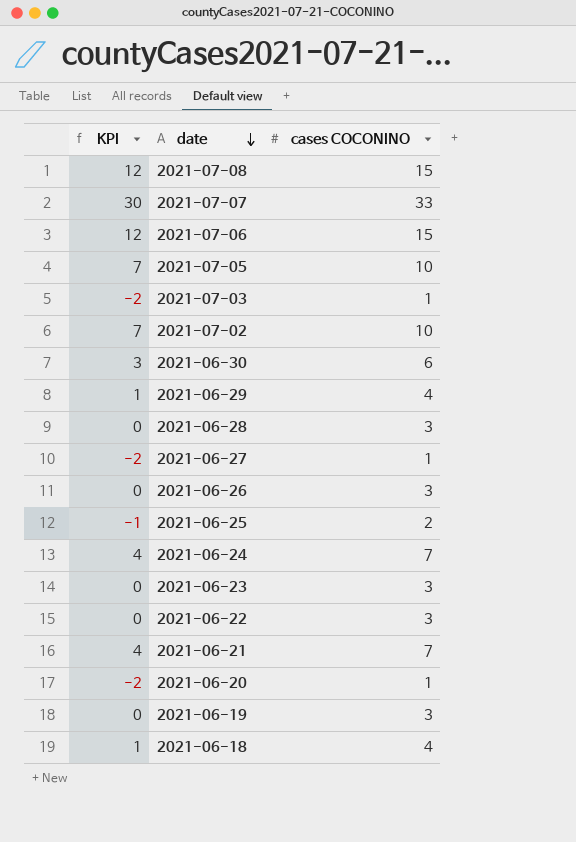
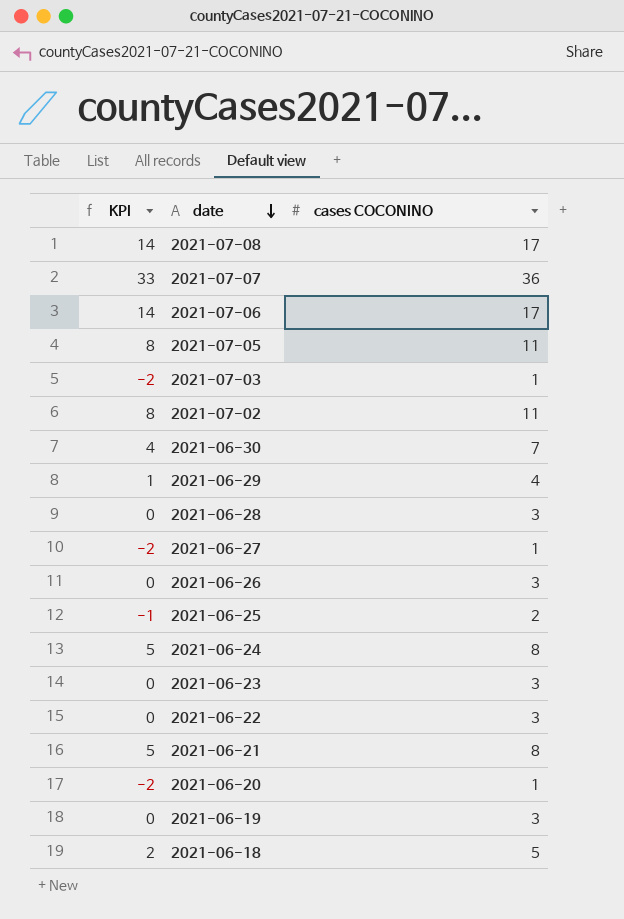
2021-07-08 | KPI: 12 -> 14
2021-07-08 | cases COCONINO: 15 -> 17
2021-07-07 | KPI: 30 -> 33
2021-07-07 | cases COCONINO: 33 -> 36
2021-07-06 | KPI: 12 -> 14
2021-07-06 | cases COCONINO: 15 -> 17
2021-07-05 | KPI: 7 -> 8
2021-07-05 | cases COCONINO: 10 -> 11
2021-07-02 | KPI: 7 -> 8
2021-07-02 | cases COCONINO: 10 -> 11
2021-06-30 | KPI: 3 -> 4
2021-06-30 | cases COCONINO: 6 -> 7
2021-06-24 | KPI: 4 -> 5
2021-06-24 | cases COCONINO: 7 -> 8
2021-06-21 | KPI: 4 -> 5
2021-06-21 | cases COCONINO: 7 -> 8
2021-06-18 | KPI: 1 -> 2
2021-06-18 | cases COCONINO: 4 -> 5

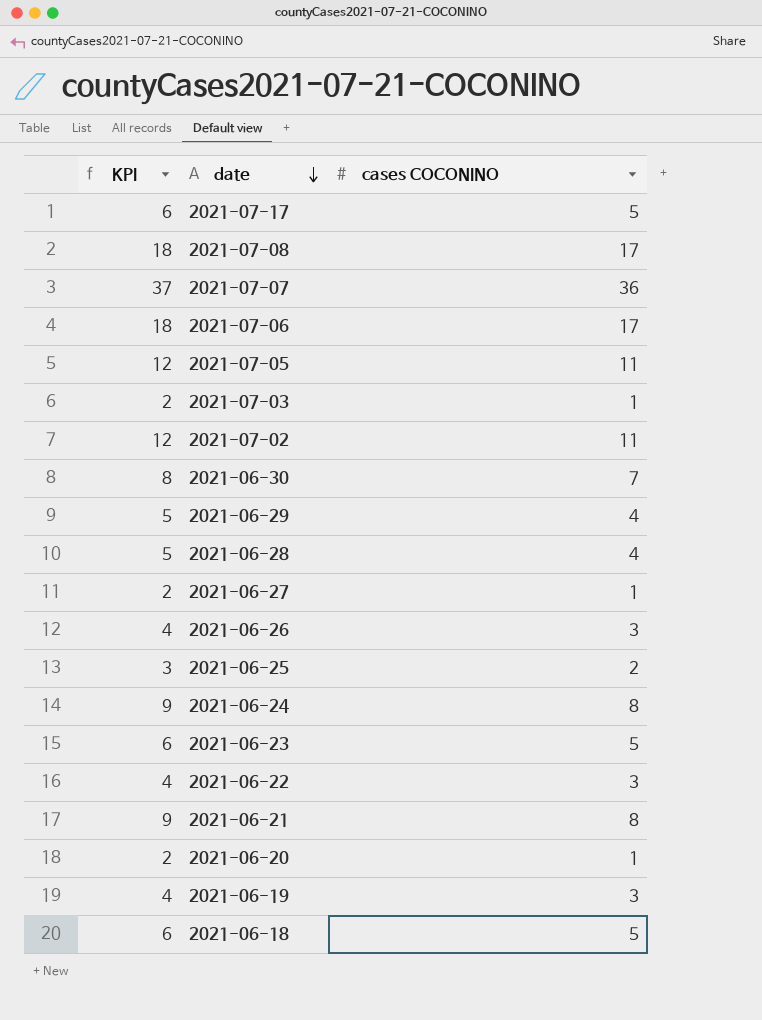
column KPI | formula: [cases COCONINO] - 3 -> [cases COCONINO] + 1
row 2021-07-17: none -> 6 | 5
2021-06-28 | cases COCONINO: 3 -> 4
2021-06-23 | cases COCONINO: 3 -> 5

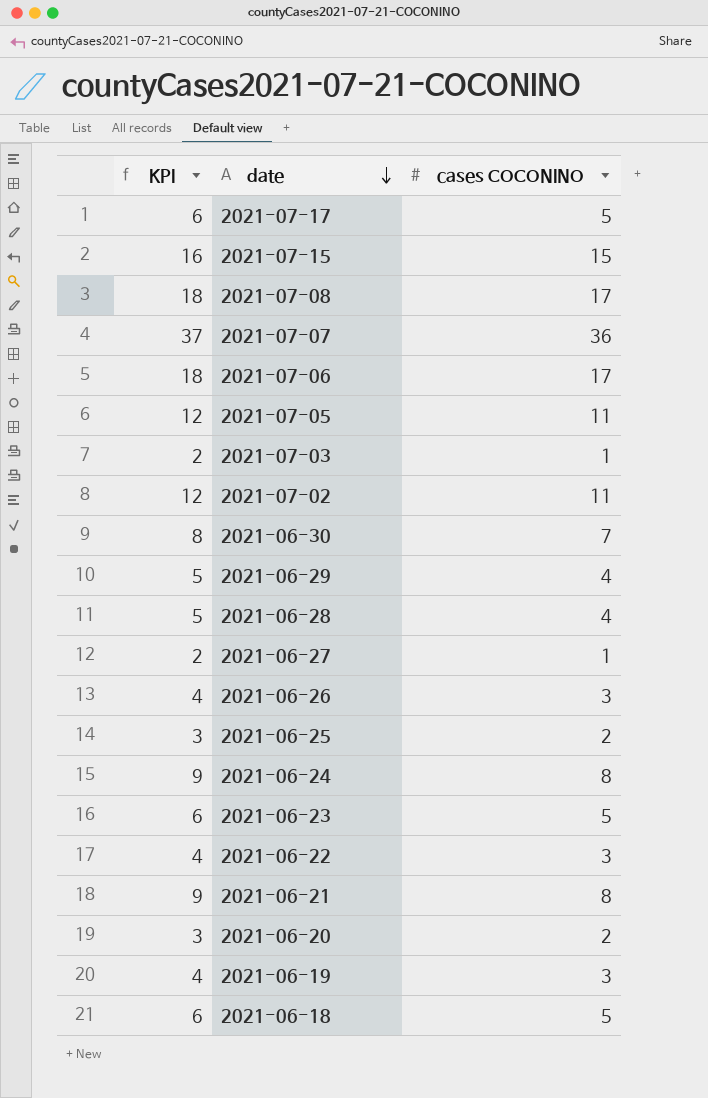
row 2021-07-15: none -> 16 | 15
2021-06-20 | KPI: 2 -> 3
2021-06-20 | cases COCONINO: 1 -> 2

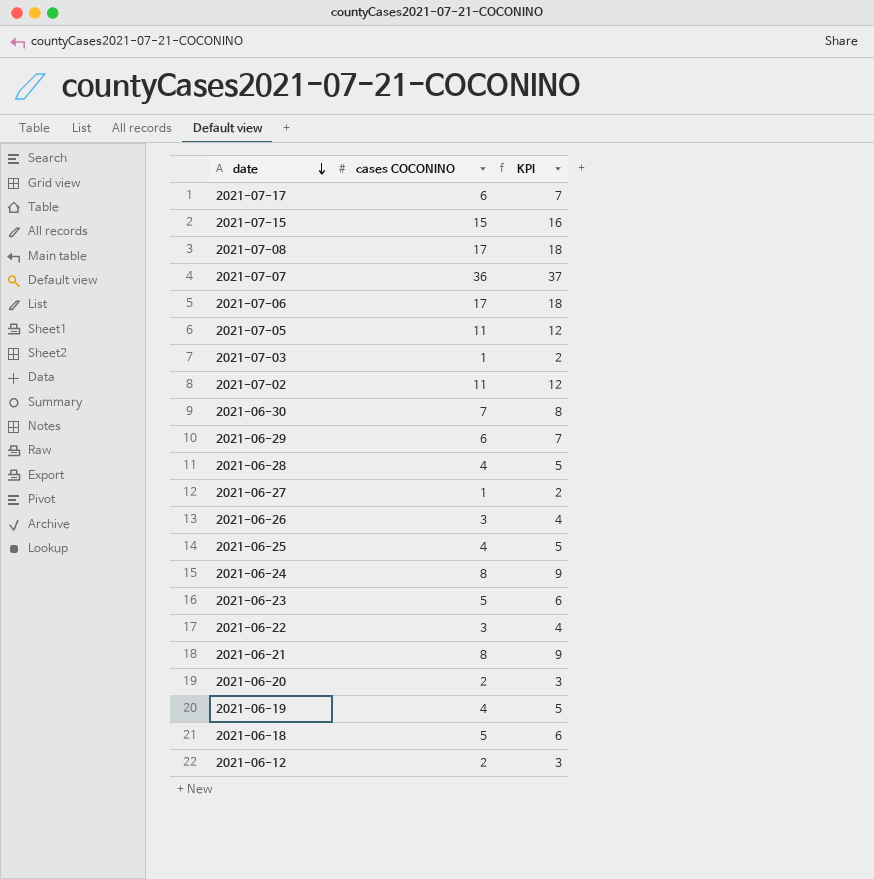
column KPI | position: 1 -> 3
2021-07-17 | cases COCONINO: 5 -> 6
2021-07-17 | KPI: 6 -> 7
2021-06-29 | cases COCONINO: 4 -> 6
2021-06-29 | KPI: 5 -> 7
2021-06-25 | cases COCONINO: 2 -> 4
2021-06-25 | KPI: 3 -> 5
2021-06-19 | cases COCONINO: 3 -> 4
2021-06-19 | KPI: 4 -> 5
row 2021-06-12: none -> 2 | 3

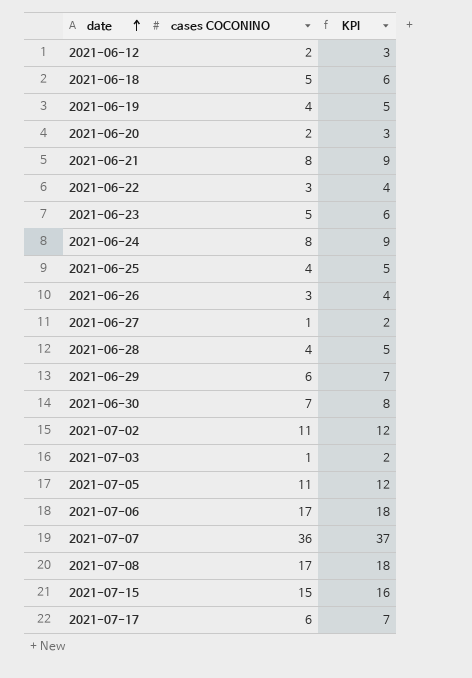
row order: date descending -> date ascending

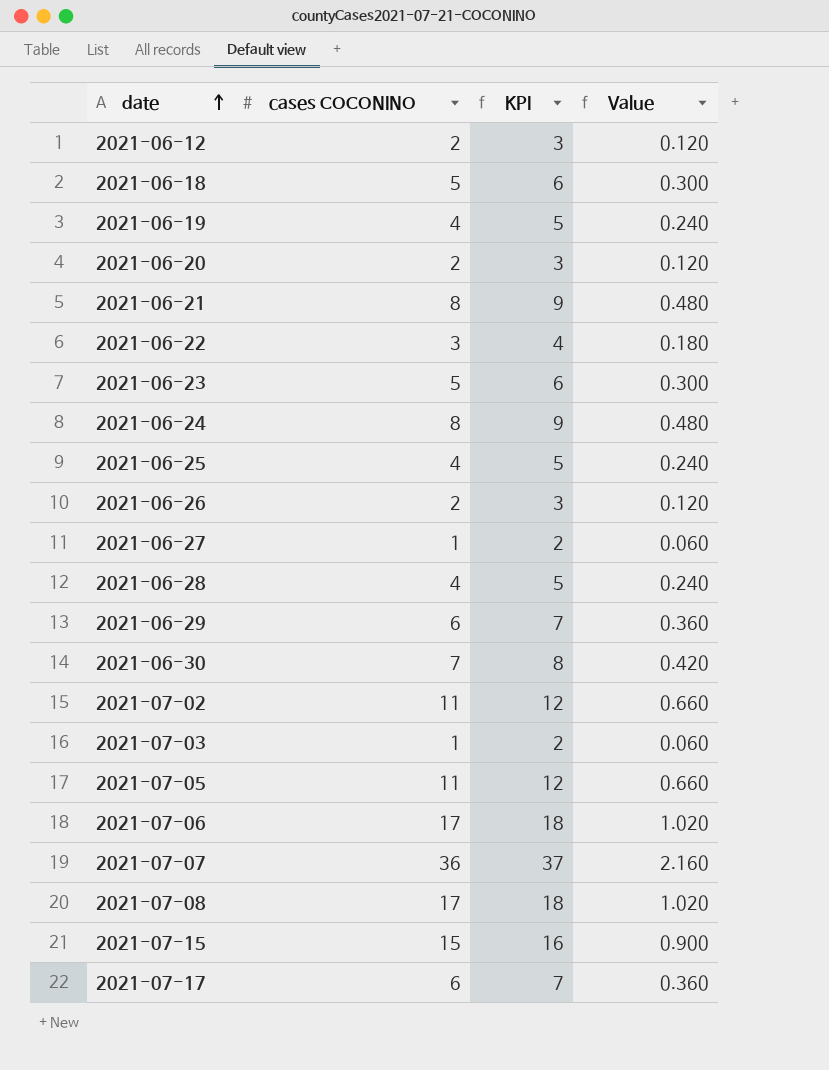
column Value | formula: none -> [cases COCONINO] * 0.06
2021-06-26 | cases COCONINO: 3 -> 2
2021-06-26 | KPI: 4 -> 3

